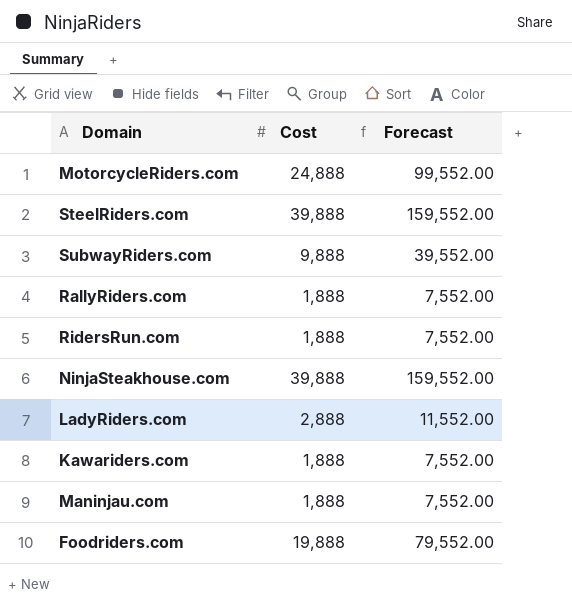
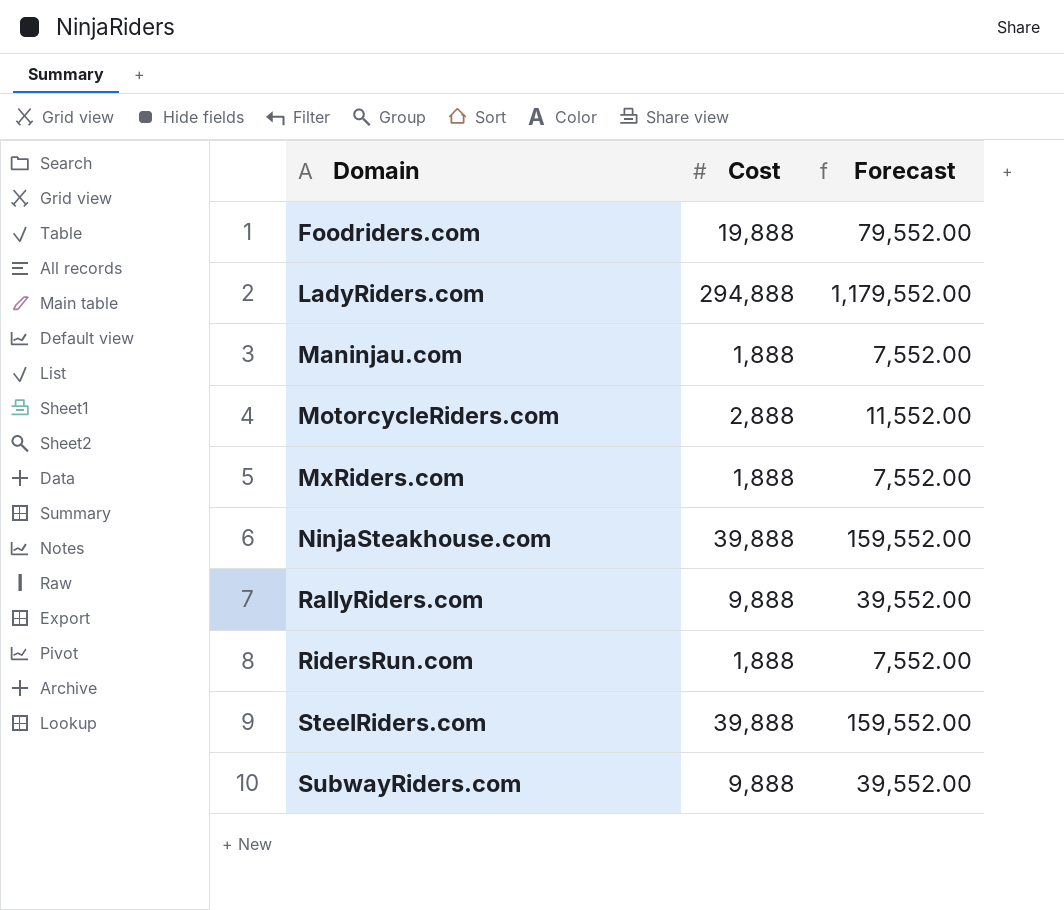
row order: none -> Domain ascending
row Kawariders.com: 1,888 | 7,552.00 -> none
LadyRiders.com | Cost: 2,888 -> 294,888
LadyRiders.com | Forecast: 11,552.00 -> 1,179,552.00
MotorcycleRiders.com | Cost: 24,888 -> 2,888
MotorcycleRiders.com | Forecast: 99,552.00 -> 11,552.00
row MxRiders.com: none -> 1,888 | 7,552.00
RallyRiders.com | Cost: 1,888 -> 9,888
RallyRiders.com | Forecast: 7,552.00 -> 39,552.00

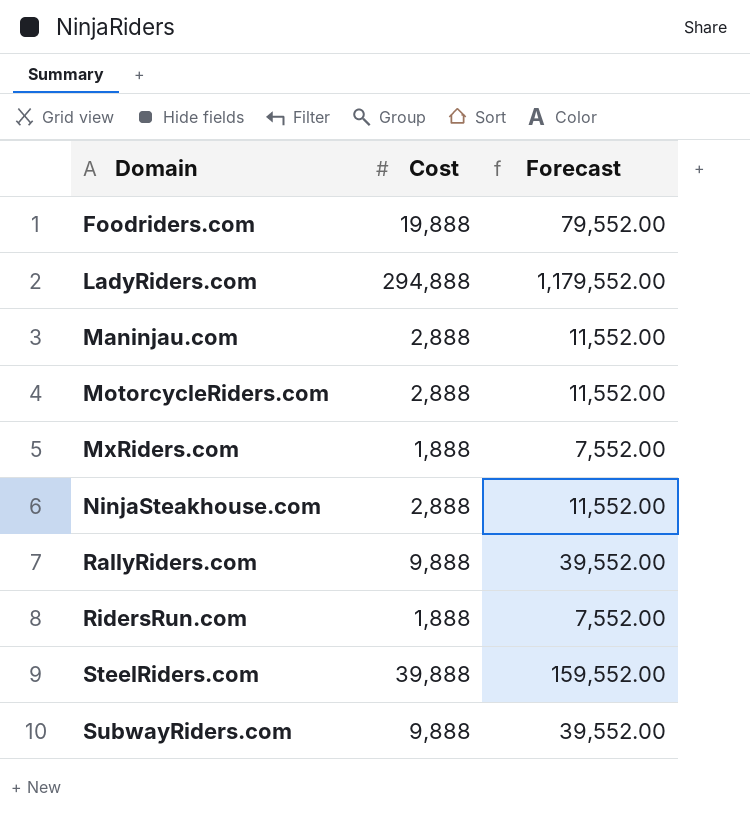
Maninjau.com | Cost: 1,888 -> 2,888
Maninjau.com | Forecast: 7,552.00 -> 11,552.00
NinjaSteakhouse.com | Cost: 39,888 -> 2,888
NinjaSteakhouse.com | Forecast: 159,552.00 -> 11,552.00

